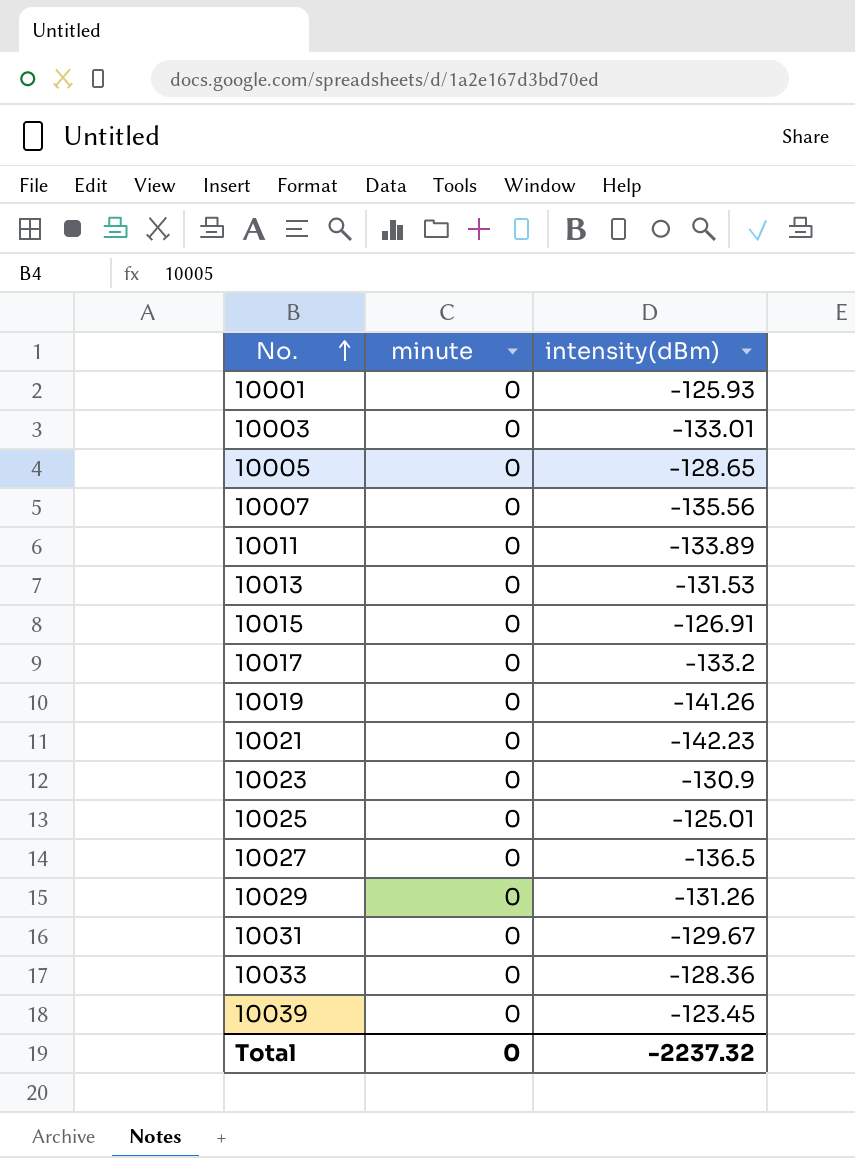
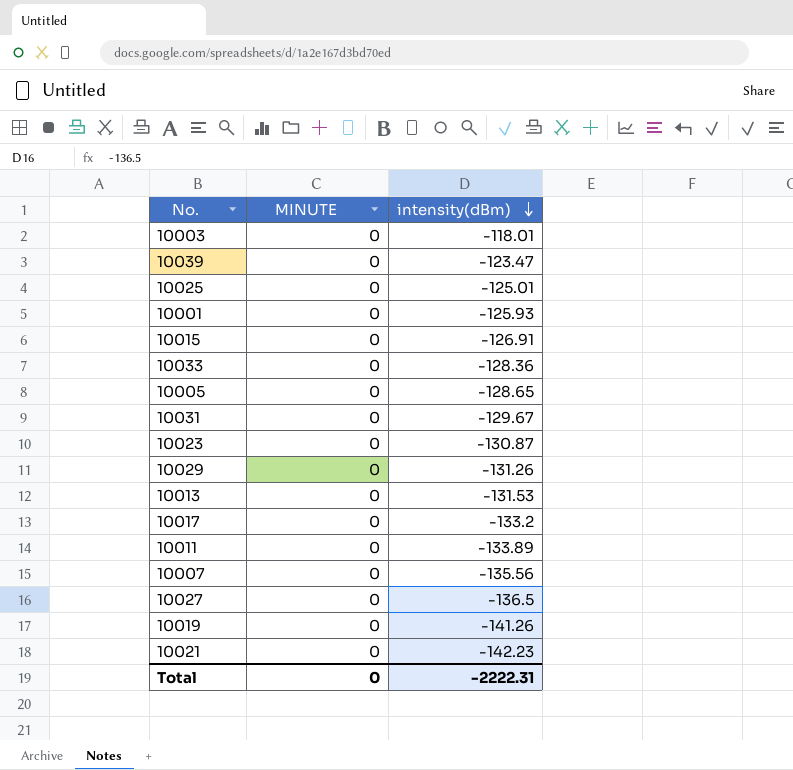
row order: No. ascending -> intensity(dBm) descending
column name: minute -> MINUTE
10003 | intensity(dBm): -133.01 -> -118.01
10039 | intensity(dBm): -123.45 -> -123.47
10023 | intensity(dBm): -130.9 -> -130.87
Total | intensity(dBm): -2237.32 -> -2222.31

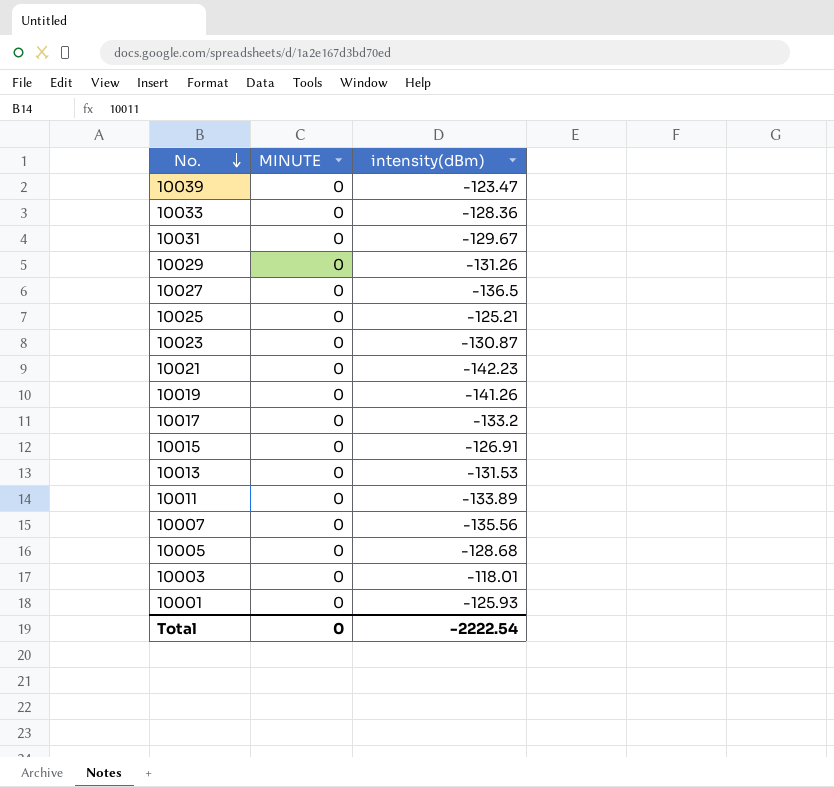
row order: intensity(dBm) descending -> No. descending
10025 | intensity(dBm): -125.01 -> -125.21
10005 | intensity(dBm): -128.65 -> -128.68
Total | intensity(dBm): -2222.31 -> -2222.54

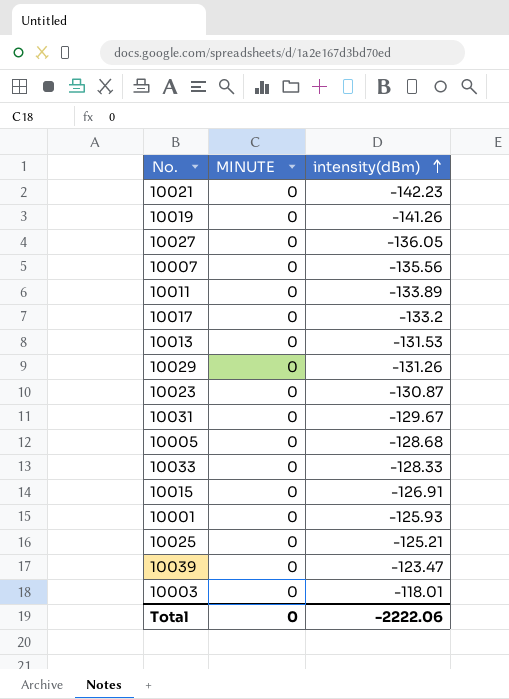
row order: No. descending -> intensity(dBm) ascending
10027 | intensity(dBm): -136.5 -> -136.05
10033 | intensity(dBm): -128.36 -> -128.33
Total | intensity(dBm): -2222.54 -> -2222.06

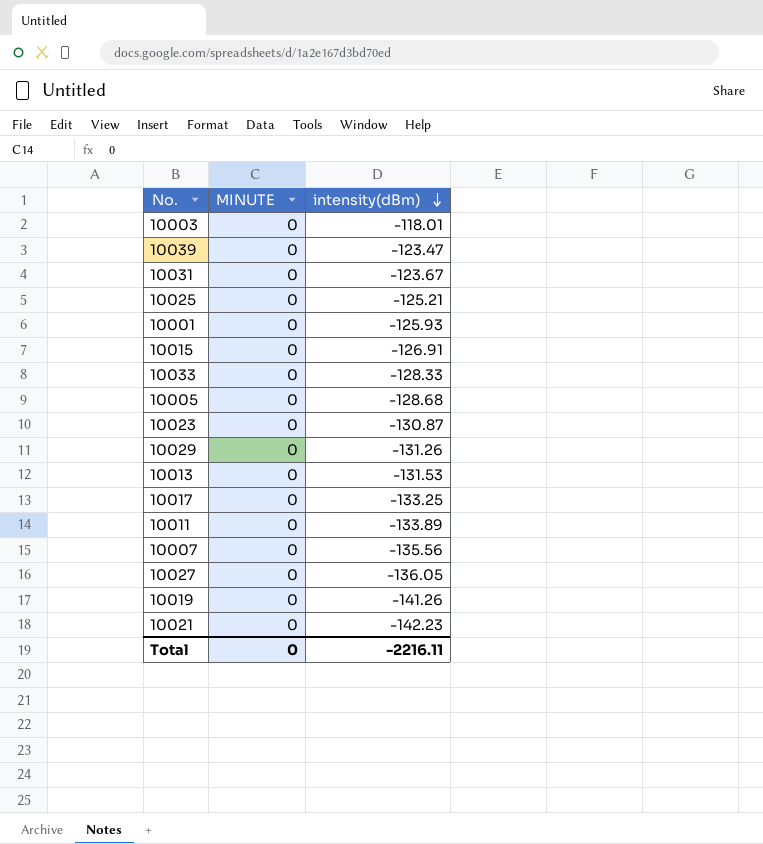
row order: intensity(dBm) ascending -> intensity(dBm) descending
10031 | intensity(dBm): -129.67 -> -123.67
10017 | intensity(dBm): -133.2 -> -133.25
Total | intensity(dBm): -2222.06 -> -2216.11

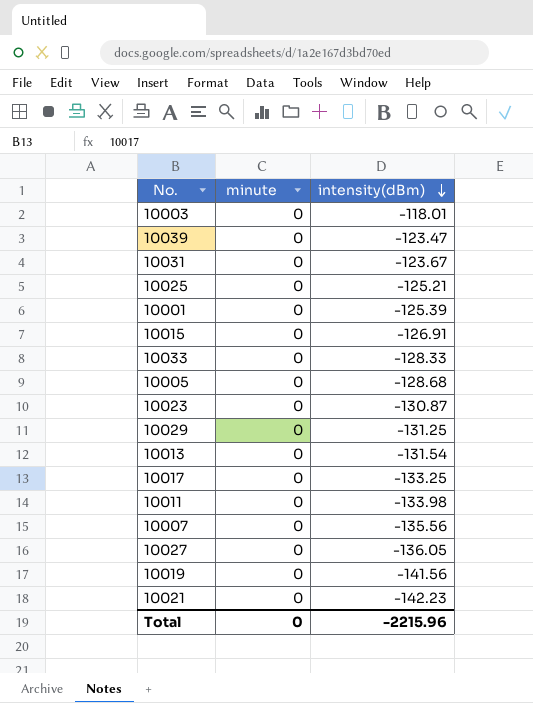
column name: MINUTE -> minute
10001 | intensity(dBm): -125.93 -> -125.39
10029 | intensity(dBm): -131.26 -> -131.25
10013 | intensity(dBm): -131.53 -> -131.54
10011 | intensity(dBm): -133.89 -> -133.98
10019 | intensity(dBm): -141.26 -> -141.56
Total | intensity(dBm): -2216.11 -> -2215.96

